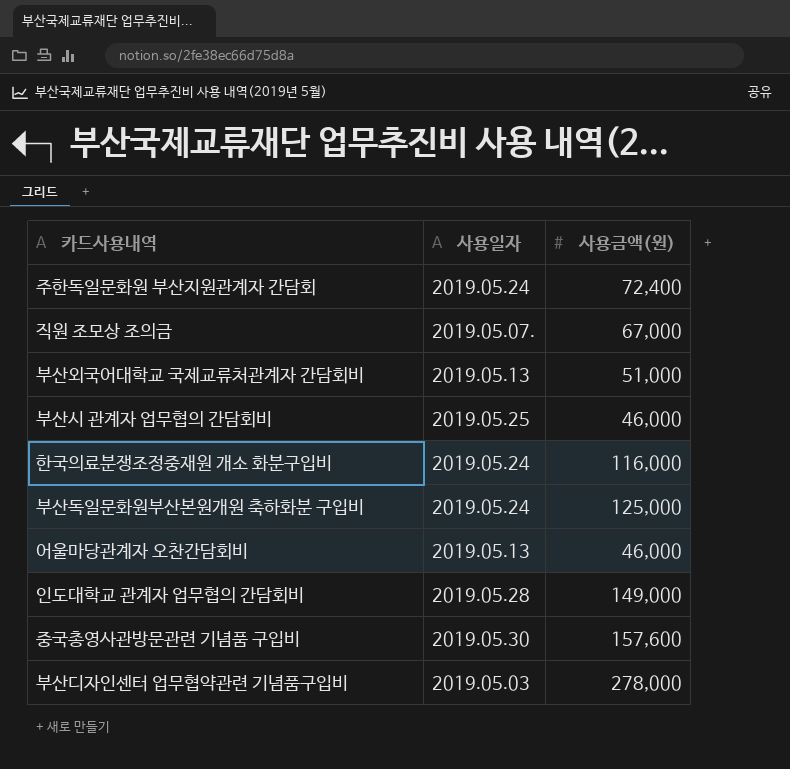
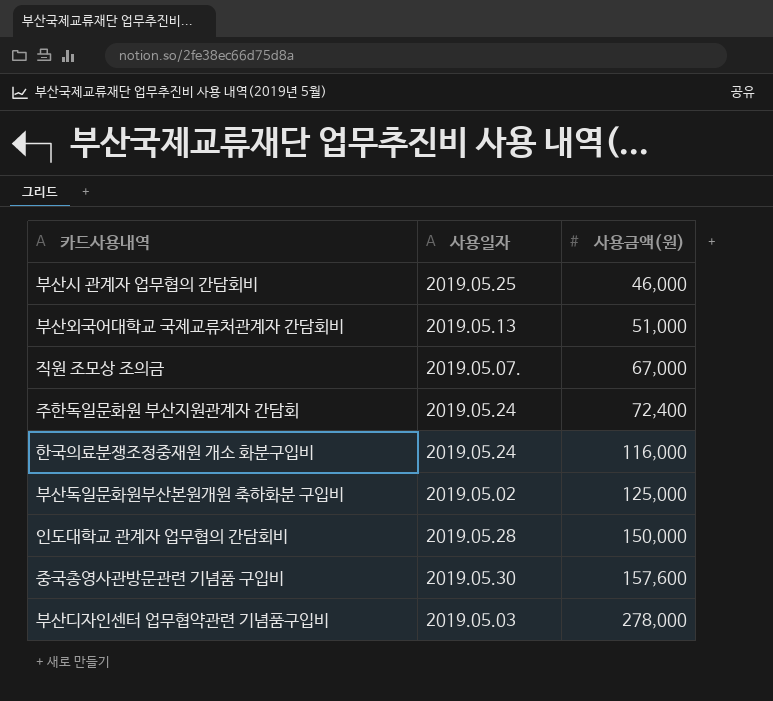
row order: none -> 사용금액(원) ascending
row 어울마당관계자 오찬간담회비: 2019.05.13 | 46,000 -> none
부산독일문화원부산본원개원 축하화분 구입비 | 사용일자: 2019.05.24 -> 2019.05.02
인도대학교 관계자 업무협의 간담회비 | 사용금액(원): 149,000 -> 150,000

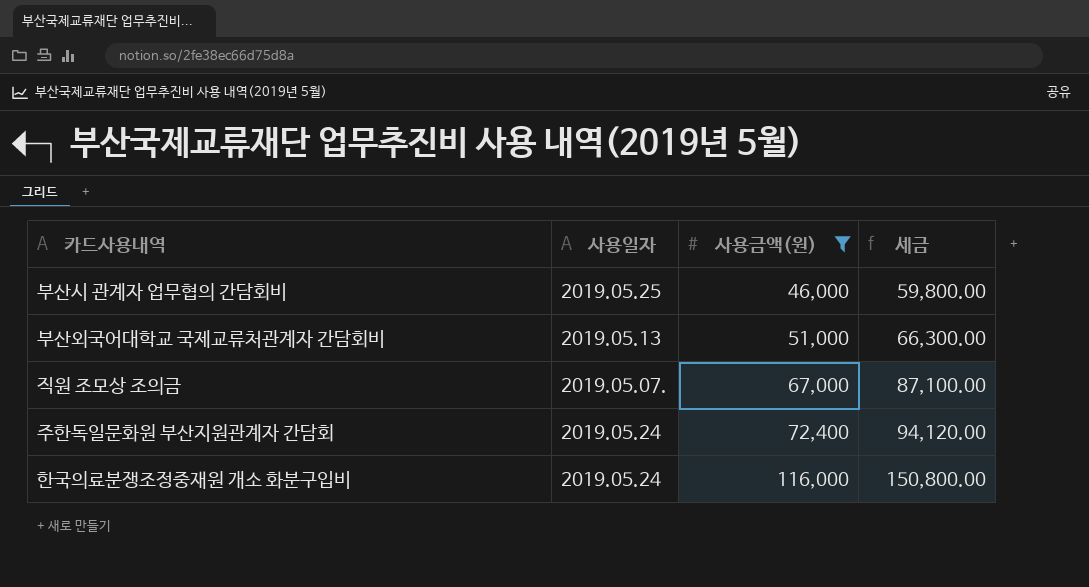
filter: none -> 사용금액(원) <= 116,000
column 세금 | formula: none -> [사용금액(원)] * 1.3

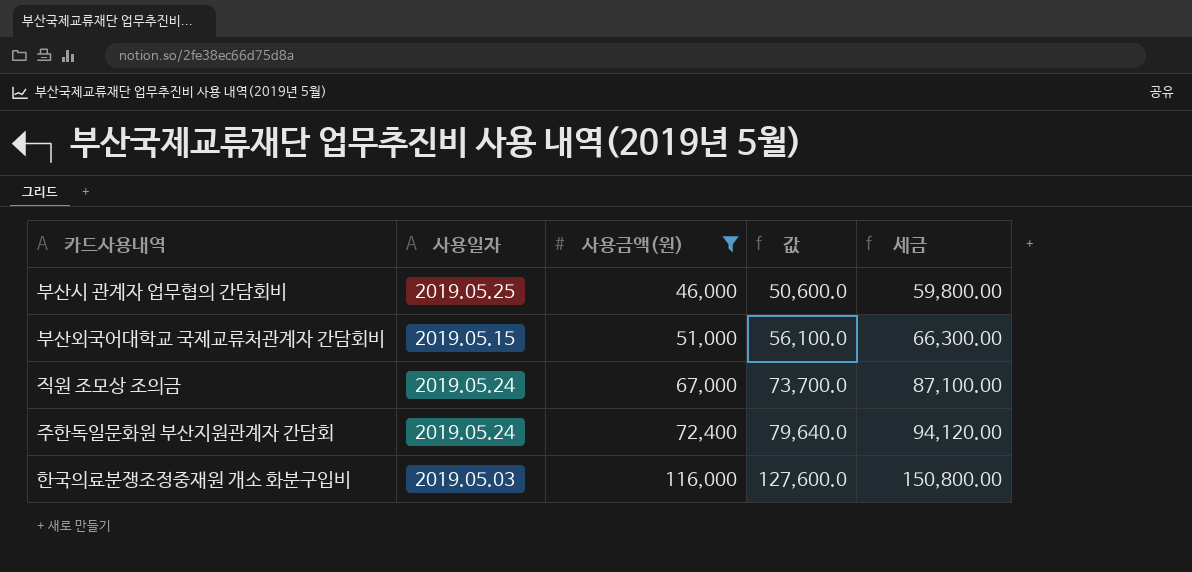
column 값 | formula: none -> [사용금액(원)] * 1.1
부산외국어대학교 국제교류처관계자 간담회비 | 사용일자: 2019.05.13 -> 2019.05.15
직원 조모상 조의금 | 사용일자: 2019.05.07. -> 2019.05.24
한국의료분쟁조정중재원 개소 화분구입비 | 사용일자: 2019.05.24 -> 2019.05.03

